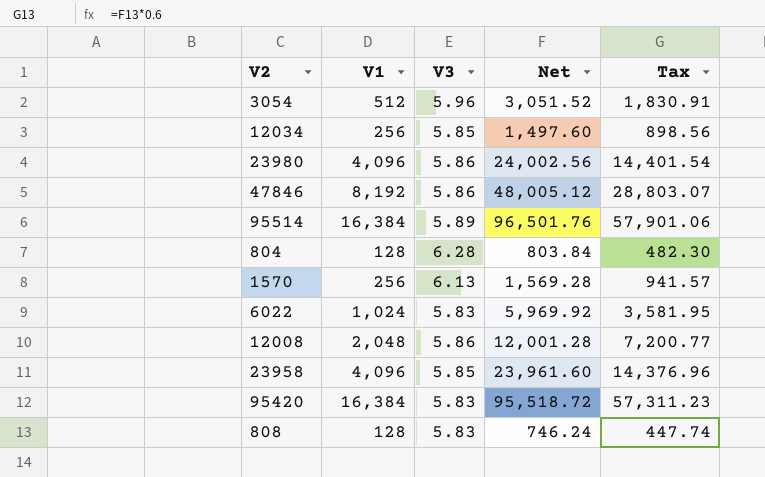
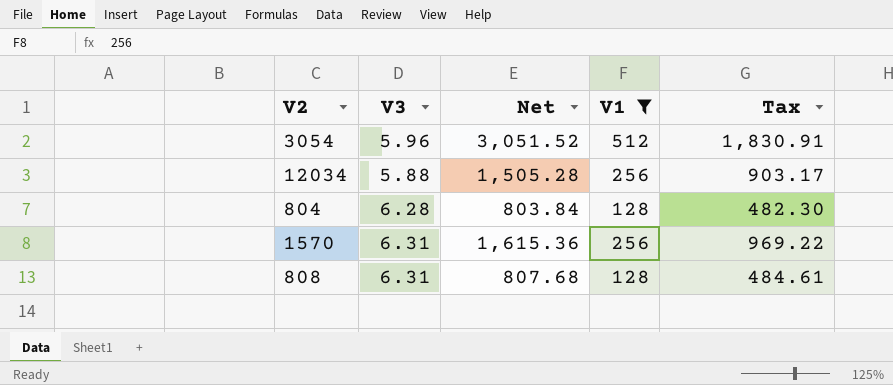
filter: none -> V1 <= 512
column V1 | position: 2 -> 4
12034 | V3: 5.85 -> 5.88
12034 | Net: 1,497.60 -> 1,505.28
12034 | Tax: 898.56 -> 903.17
1570 | V3: 6.13 -> 6.31
1570 | Net: 1,569.28 -> 1,615.36
1570 | Tax: 941.57 -> 969.22
808 | V3: 5.83 -> 6.31
808 | Net: 746.24 -> 807.68
808 | Tax: 447.74 -> 484.61

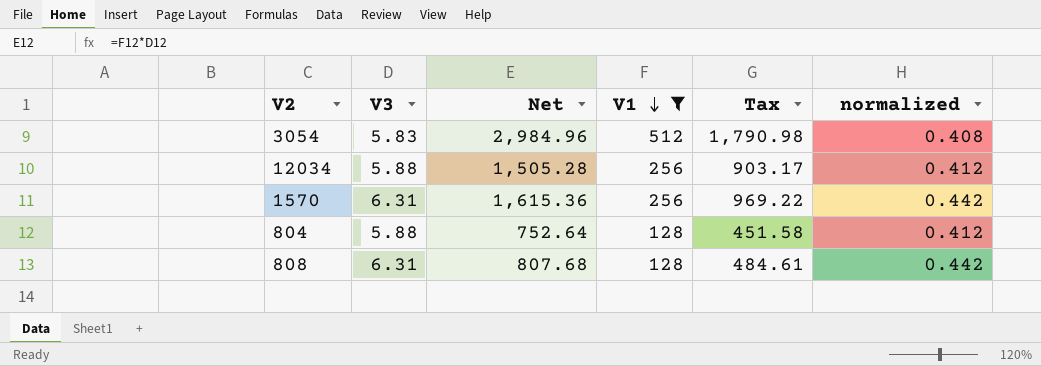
row order: none -> V1 descending
column normalized | formula: none -> [V3] * 0.07
3054 | V3: 5.96 -> 5.83
3054 | Net: 3,051.52 -> 2,984.96
3054 | Tax: 1,830.91 -> 1,790.98
804 | V3: 6.28 -> 5.88
804 | Net: 803.84 -> 752.64
804 | Tax: 482.30 -> 451.58

